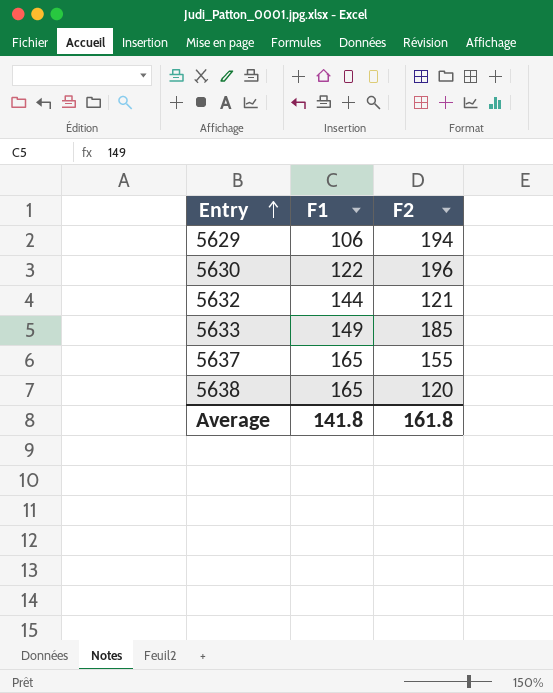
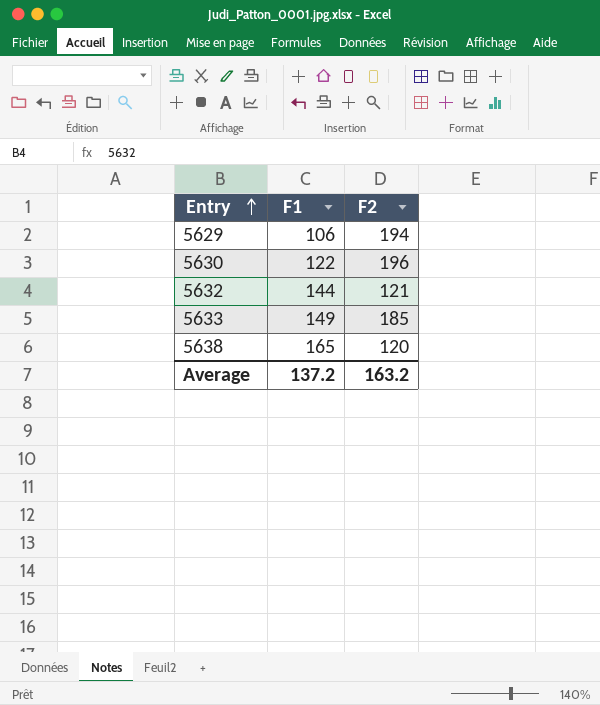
row 5637: 165 | 155 -> none
Average | F1: 141.8 -> 137.2
Average | F2: 161.8 -> 163.2

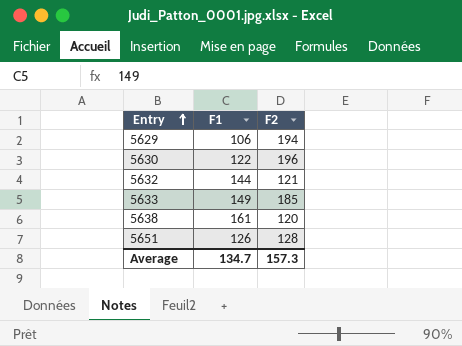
5638 | F1: 165 -> 161
row 5651: none -> 126 | 128
Average | F1: 137.2 -> 134.7
Average | F2: 163.2 -> 157.3

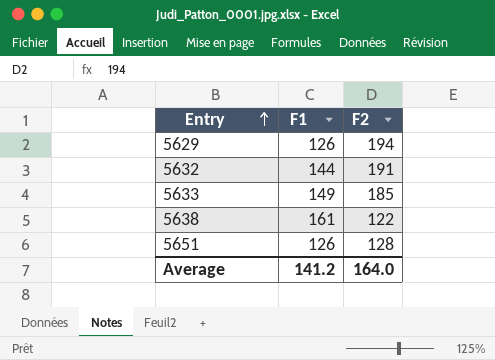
row 5630: 122 | 196 -> none
5629 | F1: 106 -> 126
5632 | F2: 121 -> 191
5638 | F2: 120 -> 122
Average | F1: 134.7 -> 141.2
Average | F2: 157.3 -> 164.0

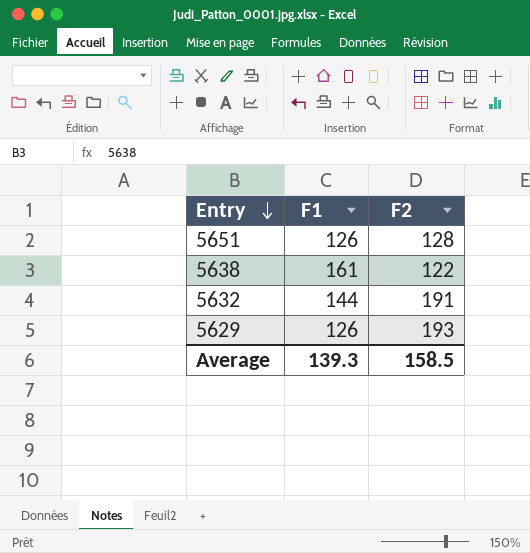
row order: Entry ascending -> Entry descending
row 5633: 149 | 185 -> none
5629 | F2: 194 -> 193
Average | F1: 141.2 -> 139.3
Average | F2: 164.0 -> 158.5

